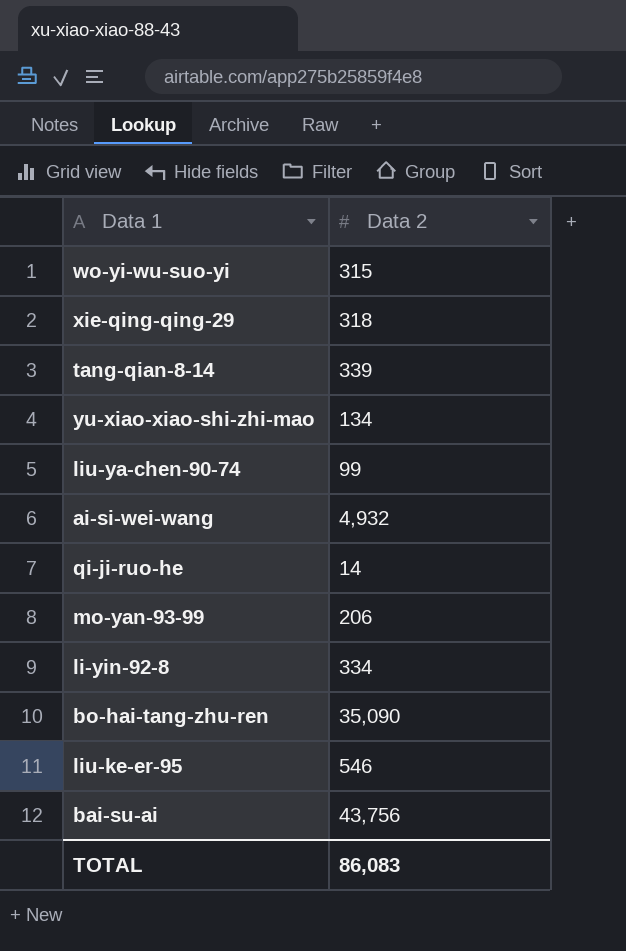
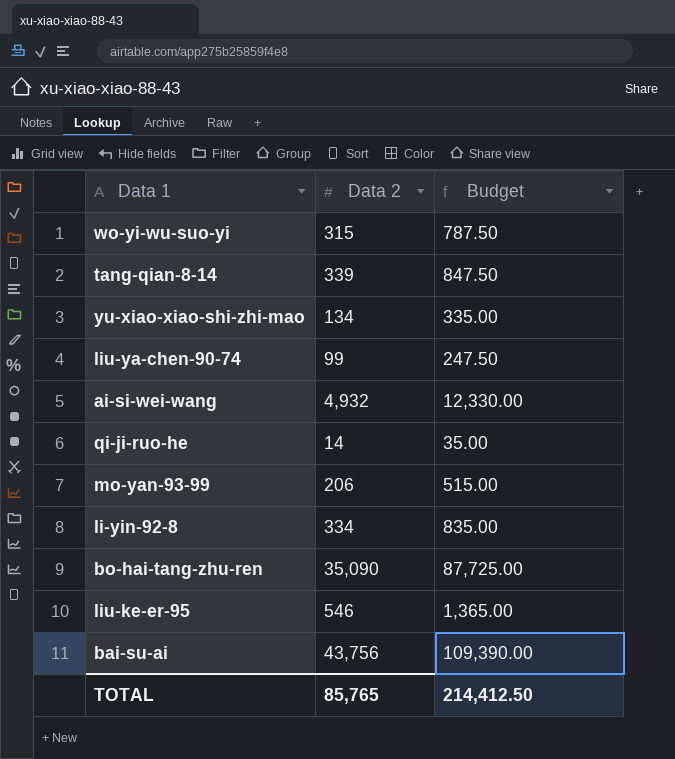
column Budget | formula: none -> [Data 2] * 2.5
row xie-qing-qing-29: 318 -> none
TOTAL | Data 2: 86,083 -> 85,765

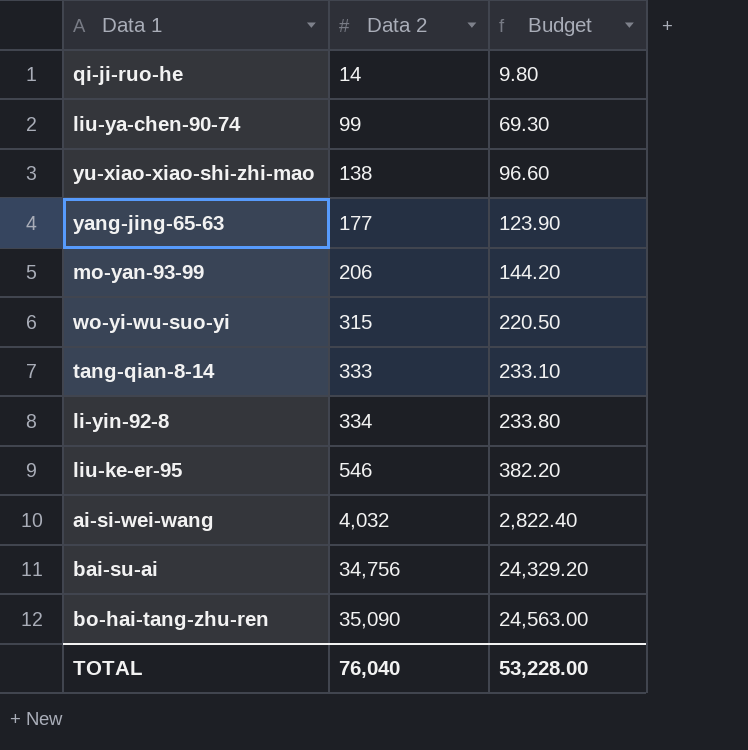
row order: none -> Data 2 ascending
column Budget | formula: [Data 2] * 2.5 -> [Data 2] * 0.7
yu-xiao-xiao-shi-zhi-mao | Data 2: 134 -> 138
row yang-jing-65-63: none -> 177 | 123.90
tang-qian-8-14 | Data 2: 339 -> 333
ai-si-wei-wang | Data 2: 4,932 -> 4,032
bai-su-ai | Data 2: 43,756 -> 34,756
TOTAL | Data 2: 85,765 -> 76,040
TOTAL | Budget: 214,412.50 -> 53,228.00

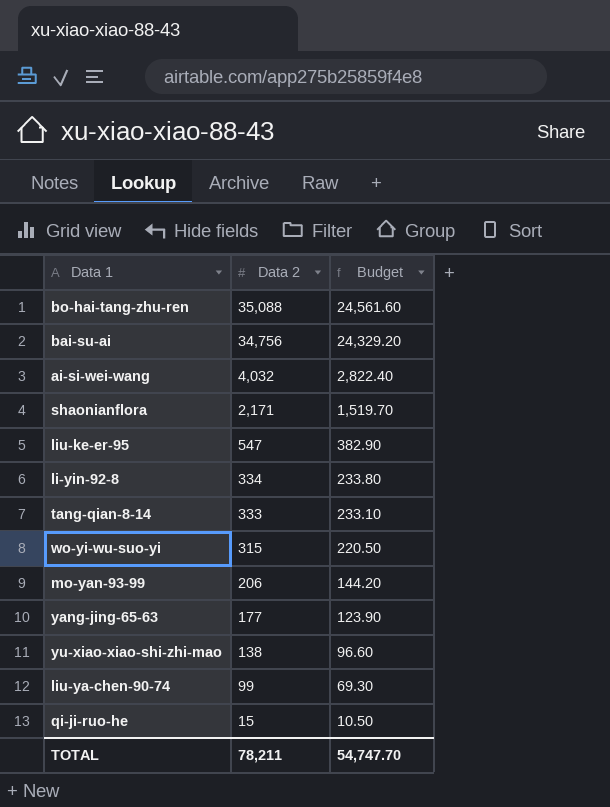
row order: Data 2 ascending -> Data 2 descending
bo-hai-tang-zhu-ren | Data 2: 35,090 -> 35,088
bo-hai-tang-zhu-ren | Budget: 24,563.00 -> 24,561.60
row shaonianflora: none -> 2,171 | 1,519.70
liu-ke-er-95 | Data 2: 546 -> 547
liu-ke-er-95 | Budget: 382.20 -> 382.90
qi-ji-ruo-he | Data 2: 14 -> 15
qi-ji-ruo-he | Budget: 9.80 -> 10.50
TOTAL | Data 2: 76,040 -> 78,211
TOTAL | Budget: 53,228.00 -> 54,747.70

